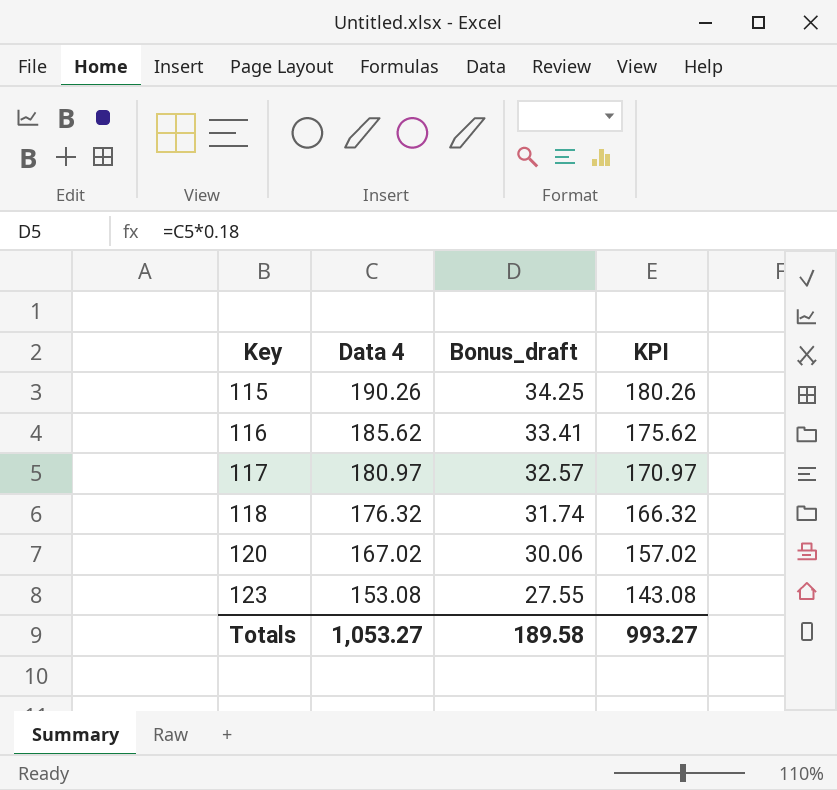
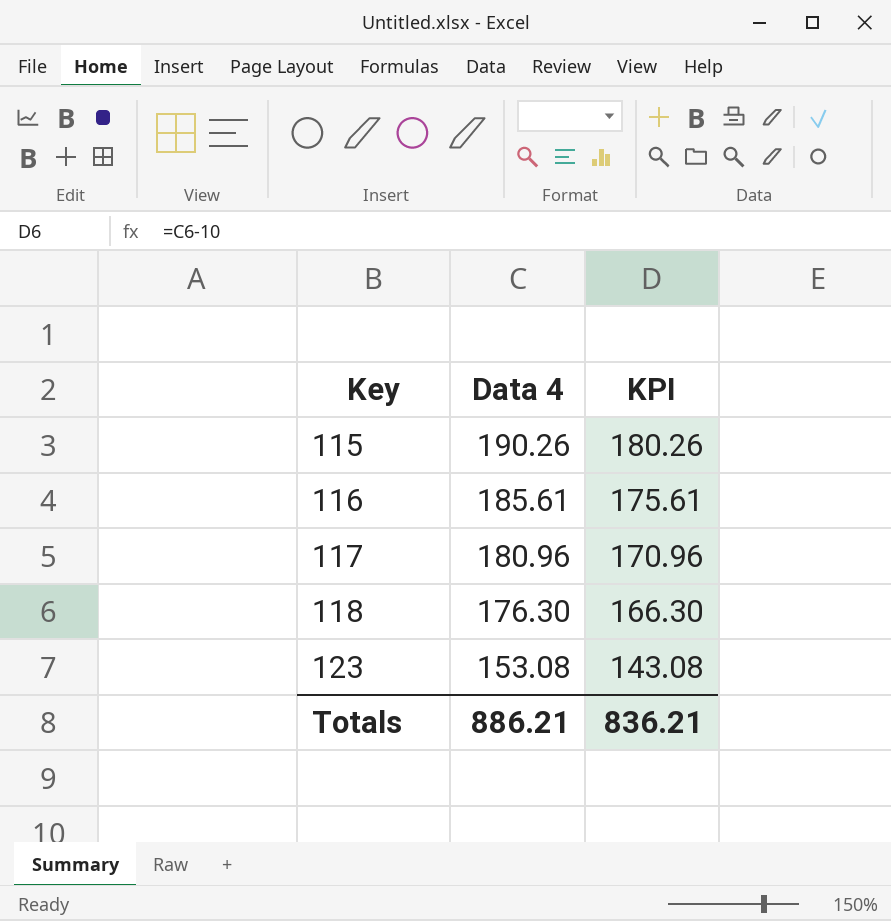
column Bonus_draft | formula: [Data 4] * 0.18 -> none
row 120: 167.02 | 30.06 | 157.02 -> none
116 | Data 4: 185.62 -> 185.61
116 | KPI: 175.62 -> 175.61
117 | Data 4: 180.97 -> 180.96
117 | KPI: 170.97 -> 170.96
118 | Data 4: 176.32 -> 176.30
118 | KPI: 166.32 -> 166.30
Totals | Data 4: 1,053.27 -> 886.21
Totals | KPI: 993.27 -> 836.21

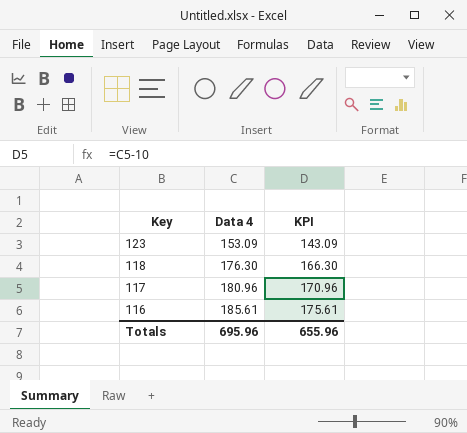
row order: Key ascending -> Key descending
row 115: 190.26 | 180.26 -> none
123 | Data 4: 153.08 -> 153.09
123 | KPI: 143.08 -> 143.09
Totals | Data 4: 886.21 -> 695.96
Totals | KPI: 836.21 -> 655.96

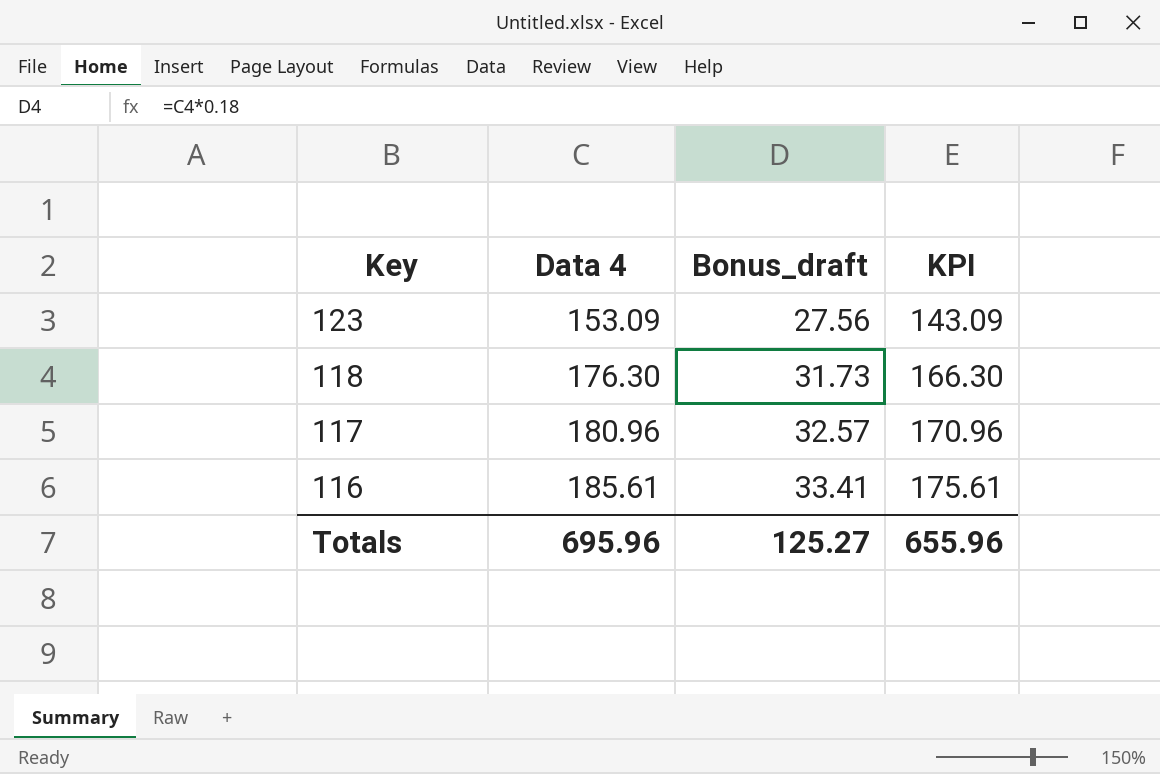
column Bonus_draft | formula: none -> [Data 4] * 0.18

